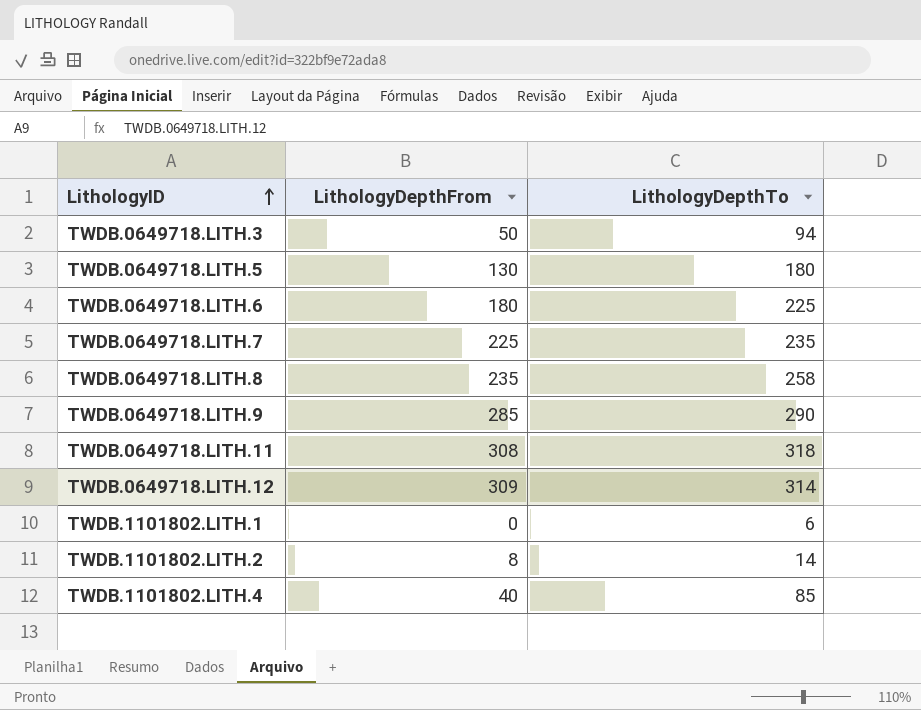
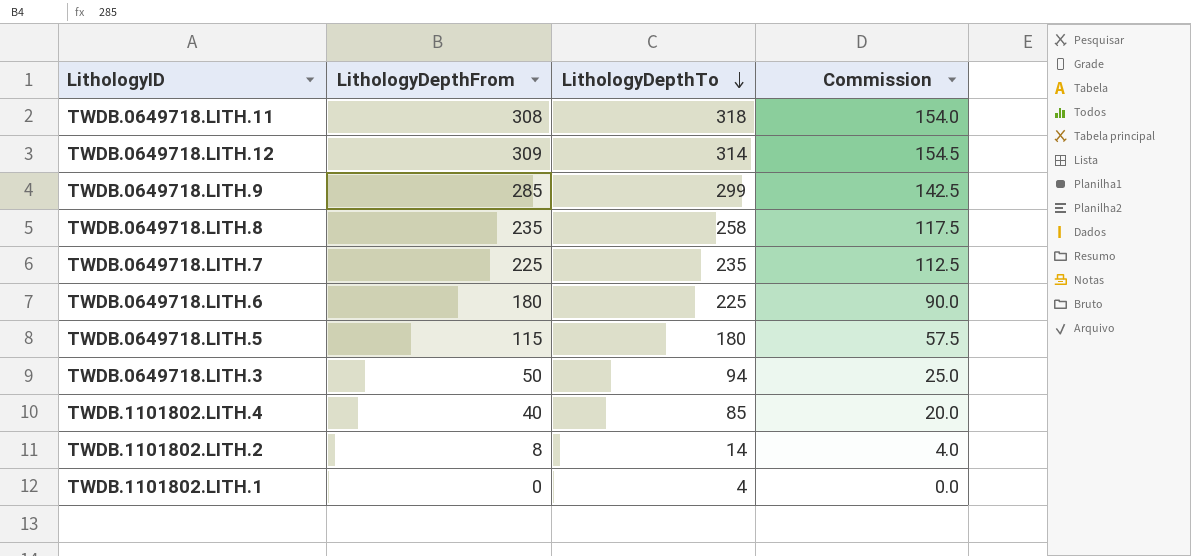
row order: LithologyID ascending -> LithologyDepthTo descending
column Commission | formula: none -> [LithologyDepthFrom] * 0.5
TWDB.0649718.LITH.9 | LithologyDepthTo: 290 -> 299
TWDB.0649718.LITH.5 | LithologyDepthFrom: 130 -> 115
TWDB.1101802.LITH.1 | LithologyDepthTo: 6 -> 4

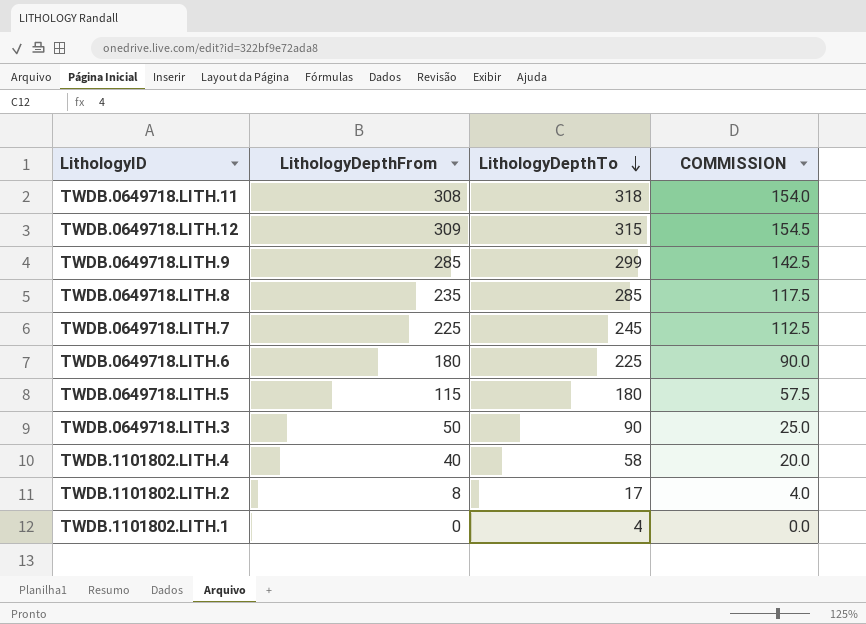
column name: Commission -> COMMISSION
TWDB.0649718.LITH.12 | LithologyDepthTo: 314 -> 315
TWDB.0649718.LITH.8 | LithologyDepthTo: 258 -> 285
TWDB.0649718.LITH.7 | LithologyDepthTo: 235 -> 245
TWDB.0649718.LITH.3 | LithologyDepthTo: 94 -> 90
TWDB.1101802.LITH.4 | LithologyDepthTo: 85 -> 58
TWDB.1101802.LITH.2 | LithologyDepthTo: 14 -> 17

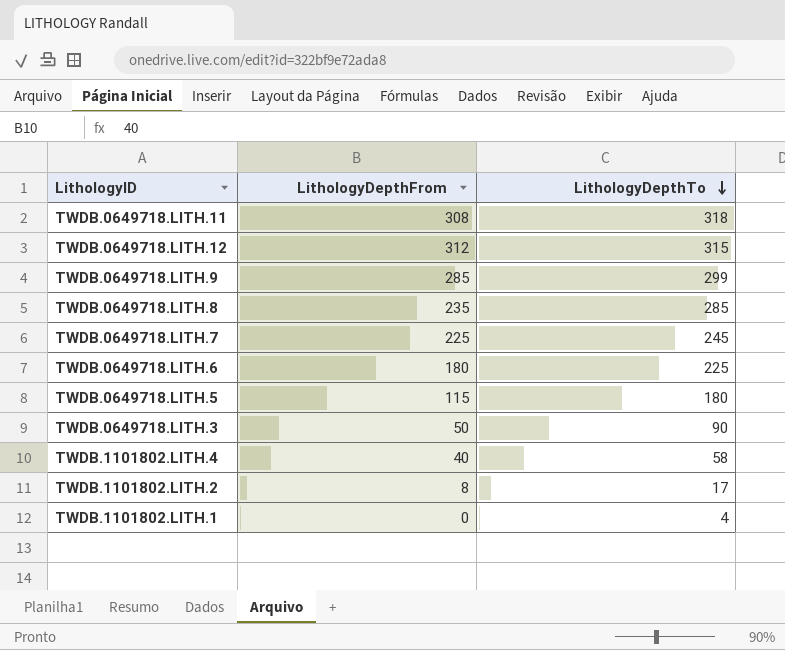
column COMMISSION | formula: [LithologyDepthFrom] * 0.5 -> none
TWDB.0649718.LITH.12 | LithologyDepthFrom: 309 -> 312

